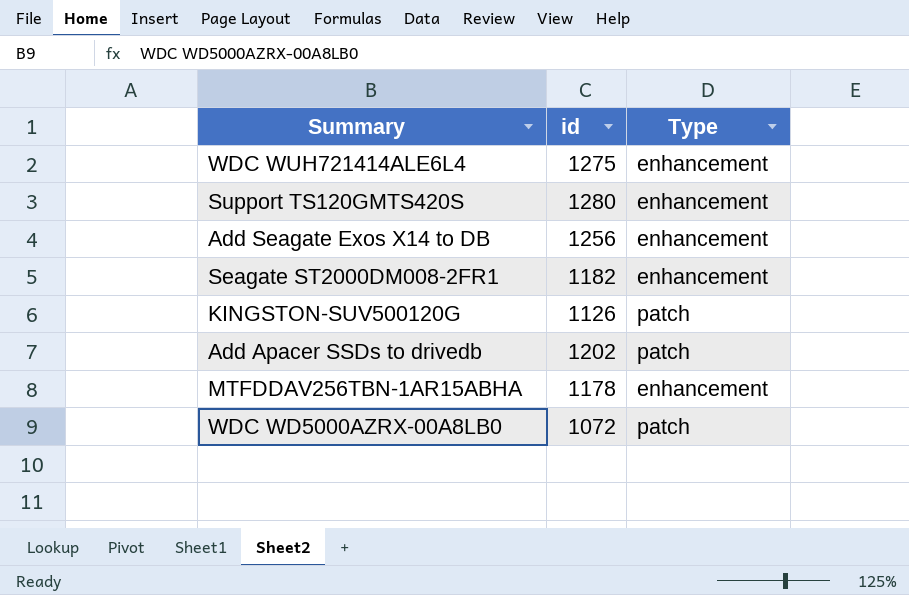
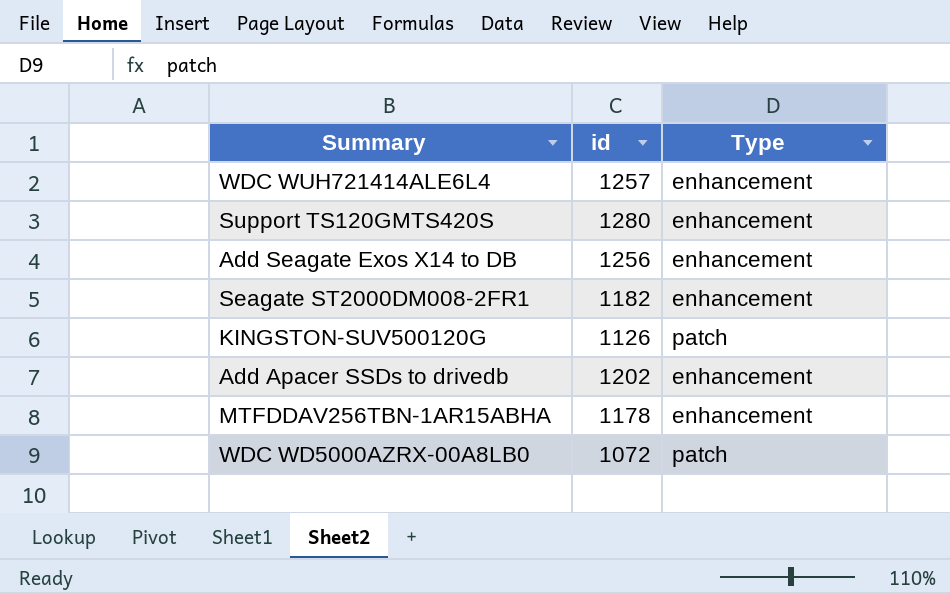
WDC WUH721414ALE6L4 | id: 1275 -> 1257
Add Apacer SSDs to drivedb | Type: patch -> enhancement

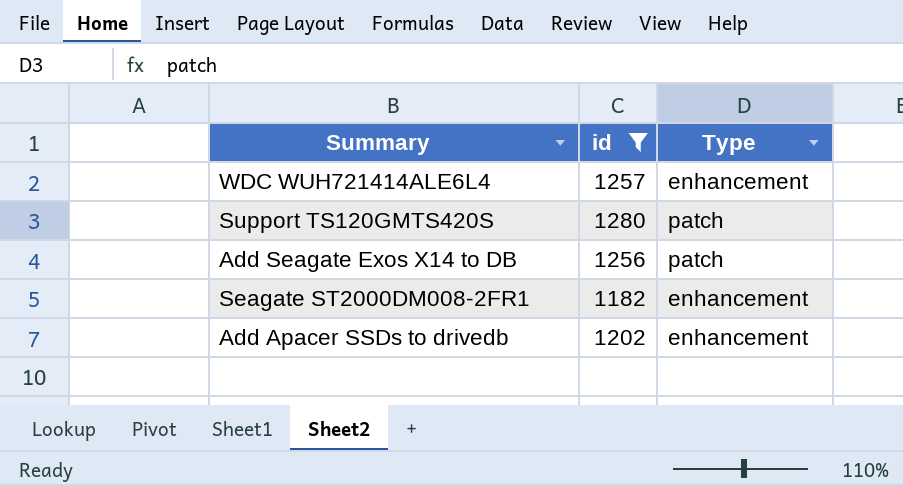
filter: none -> id >= 1182
Support TS120GMTS420S | Type: enhancement -> patch
Add Seagate Exos X14 to DB | Type: enhancement -> patch

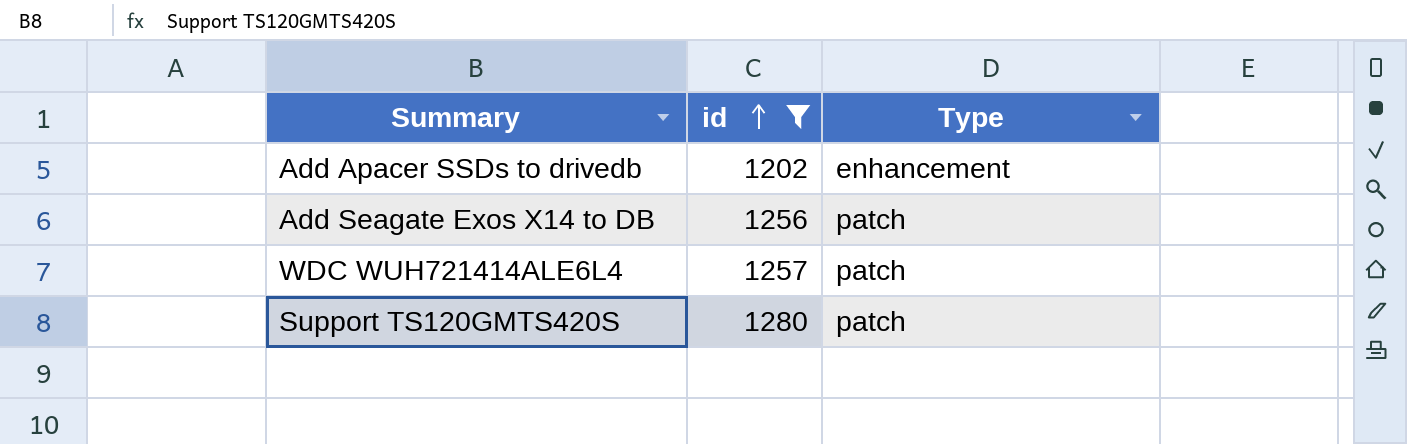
row order: none -> id ascending
row Seagate ST2000DM008-2FR1: 1182 | enhancement -> none
WDC WUH721414ALE6L4 | Type: enhancement -> patch

